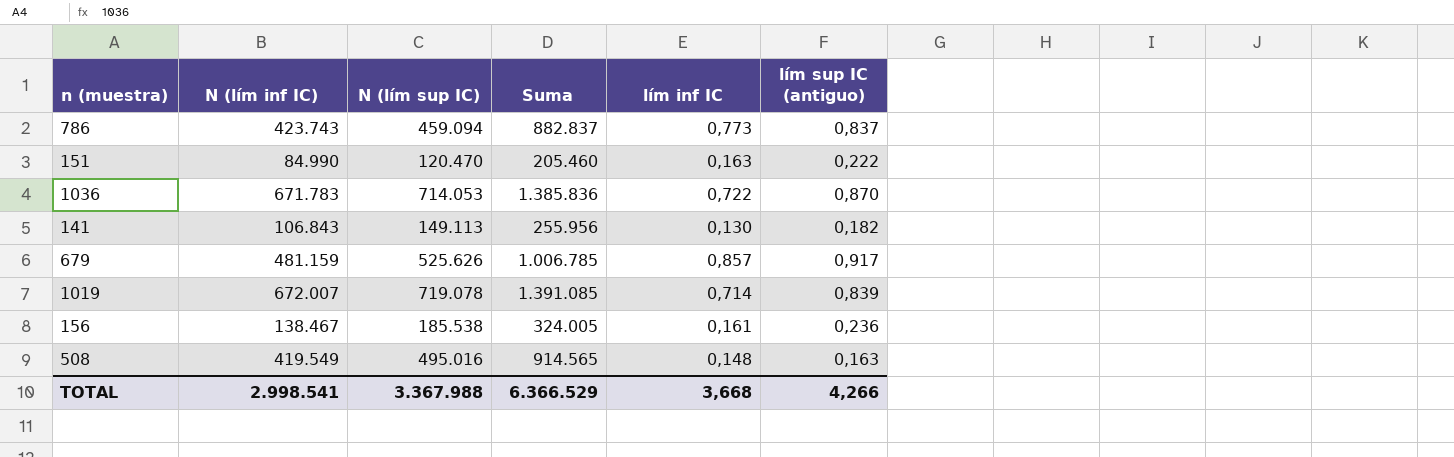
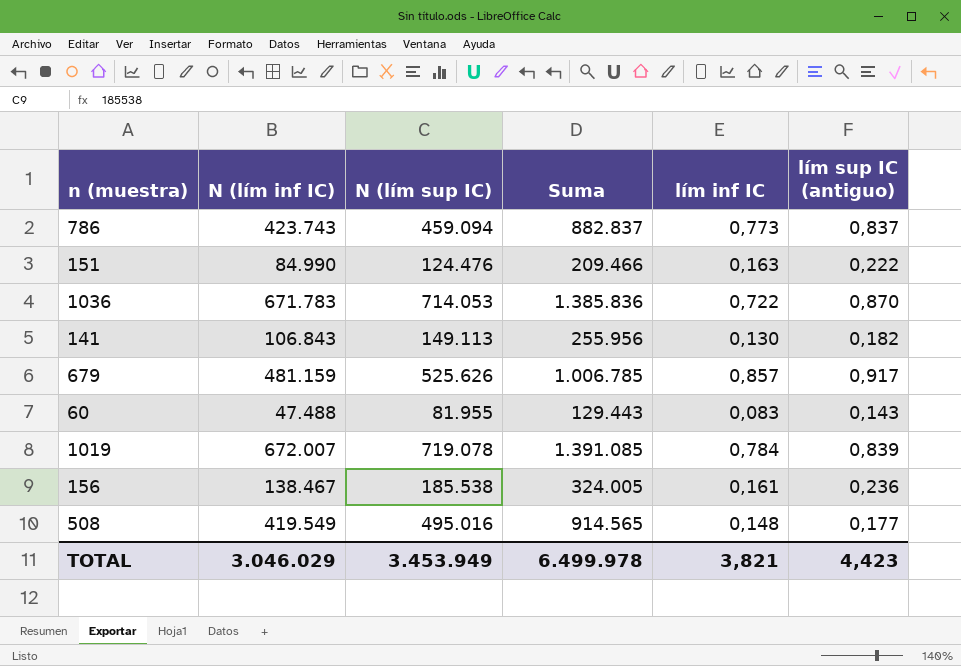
151 | N (lím sup IC): 120.470 -> 124.476
151 | Suma: 205.460 -> 209.466
row 60: none -> 47.488 | 81.955 | 129.443 | 0,083 | 0,143
1019 | lím inf IC: 0,714 -> 0,784
508 | lím sup IC (antiguo): 0,163 -> 0,177
TOTAL | N (lím inf IC): 2.998.541 -> 3.046.029
TOTAL | N (lím sup IC): 3.367.988 -> 3.453.949
TOTAL | Suma: 6.366.529 -> 6.499.978
TOTAL | lím inf IC: 3,668 -> 3,821
TOTAL | lím sup IC (antiguo): 4,266 -> 4,423

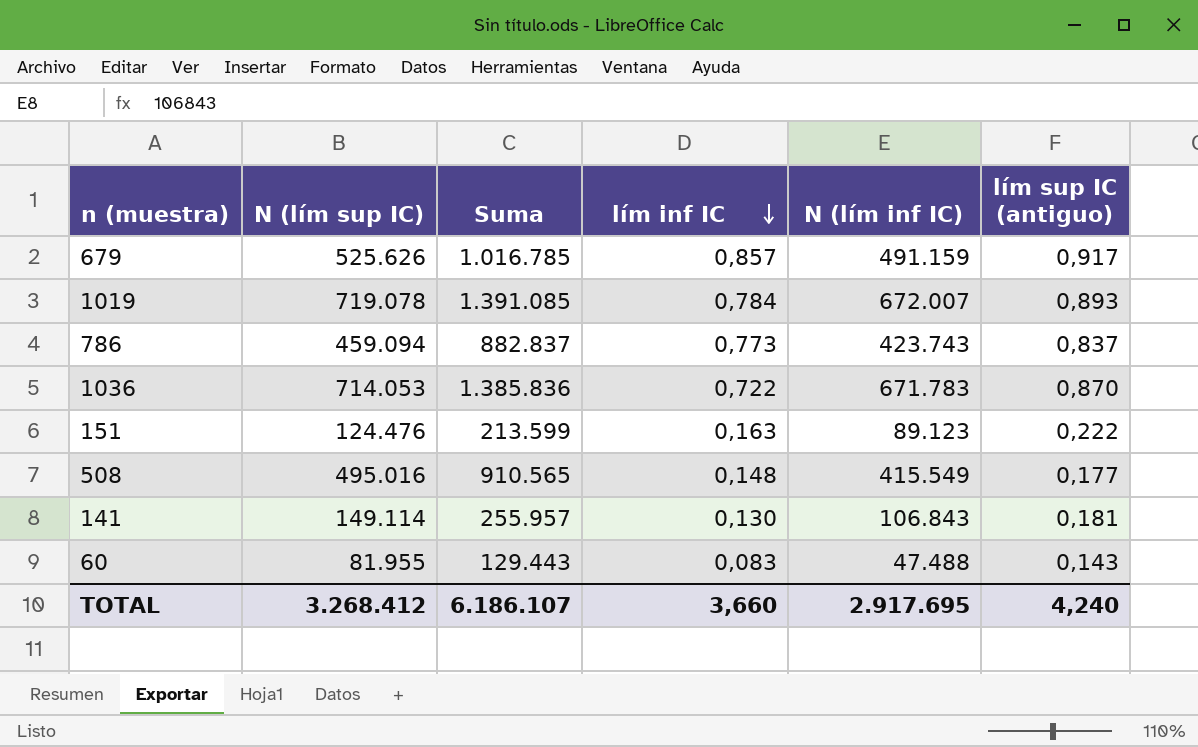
row order: none -> lím inf IC descending
column N (lím inf IC) | position: 2 -> 5
row 156: 138.467 | 185.538 | 324.005 | 0,161 | 0,236 -> none
679 | Suma: 1.006.785 -> 1.016.785
679 | N (lím inf IC): 481.159 -> 491.159
1019 | lím sup IC (antiguo): 0,839 -> 0,893
151 | Suma: 209.466 -> 213.599
151 | N (lím inf IC): 84.990 -> 89.123
508 | Suma: 914.565 -> 910.565
508 | N (lím inf IC): 419.549 -> 415.549
141 | N (lím sup IC): 149.113 -> 149.114
141 | Suma: 255.956 -> 255.957
141 | lím sup IC (antiguo): 0,182 -> 0,181
TOTAL | N (lím sup IC): 3.453.949 -> 3.268.412
TOTAL | Suma: 6.499.978 -> 6.186.107
TOTAL | lím inf IC: 3,821 -> 3,660
TOTAL | N (lím inf IC): 3.046.029 -> 2.917.695
TOTAL | lím sup IC (antiguo): 4,423 -> 4,240

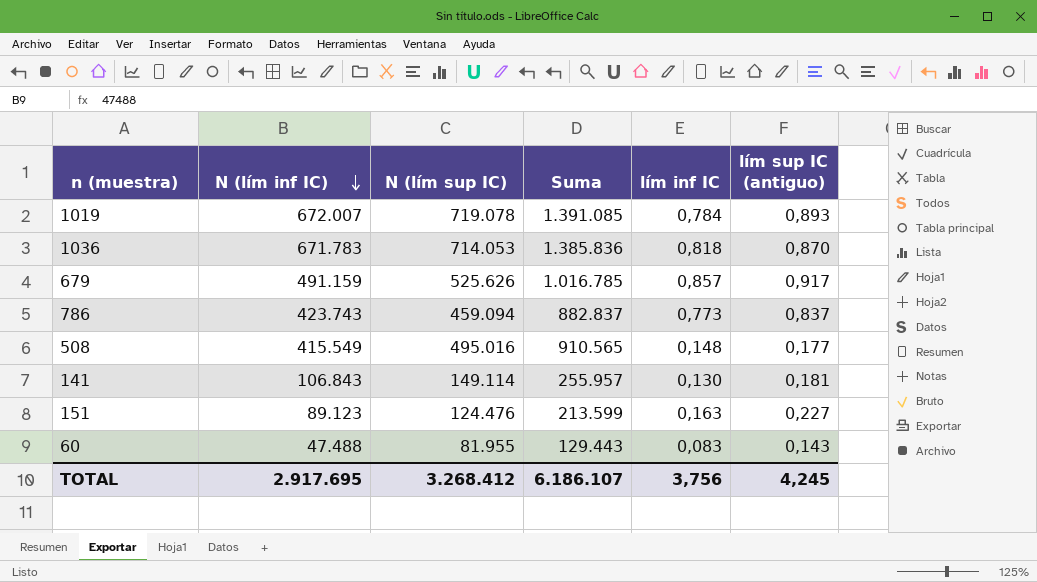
row order: lím inf IC descending -> N (lím inf IC) descending
column N (lím inf IC) | position: 5 -> 2
1036 | lím inf IC: 0,722 -> 0,818
151 | lím sup IC (antiguo): 0,222 -> 0,227
TOTAL | lím inf IC: 3,660 -> 3,756
TOTAL | lím sup IC (antiguo): 4,240 -> 4,245

